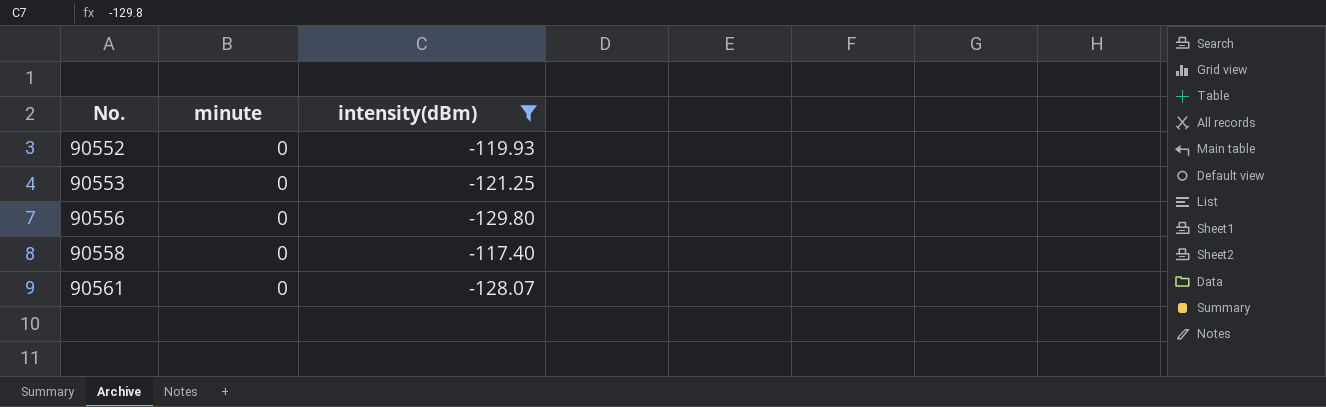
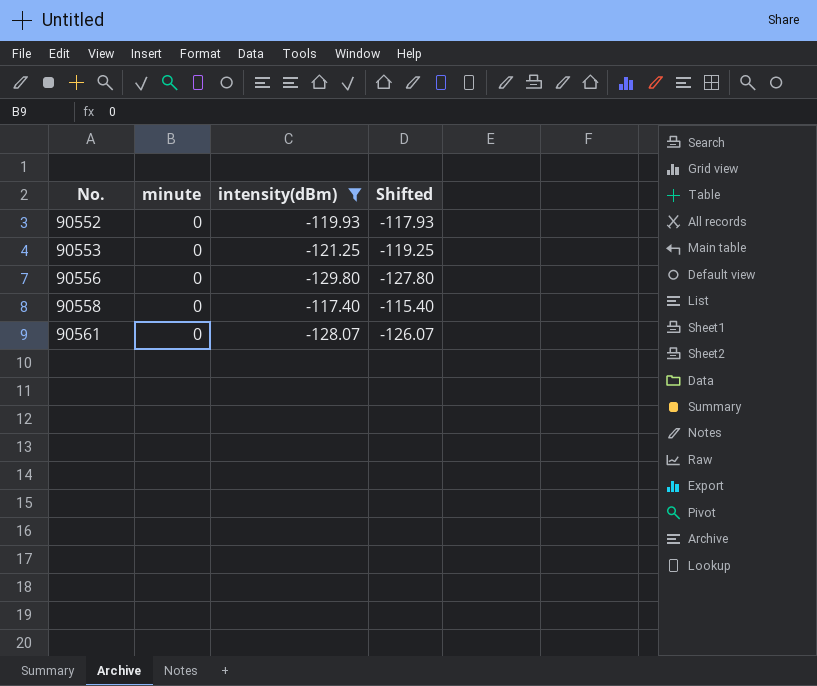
column Shifted | formula: none -> [intensity(dBm)] + 2

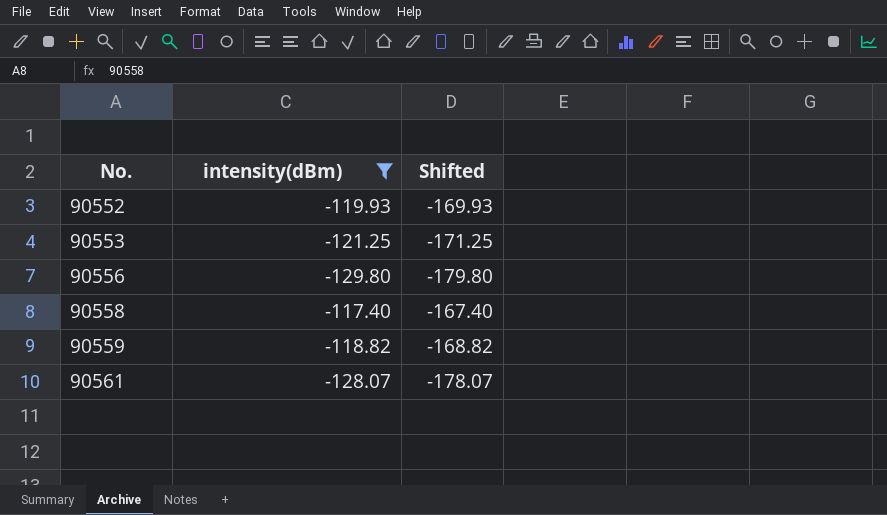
column minute | position: 2 -> none
column Shifted | formula: [intensity(dBm)] + 2 -> [intensity(dBm)] - 50
row 90559: none -> -118.82 | -168.82

